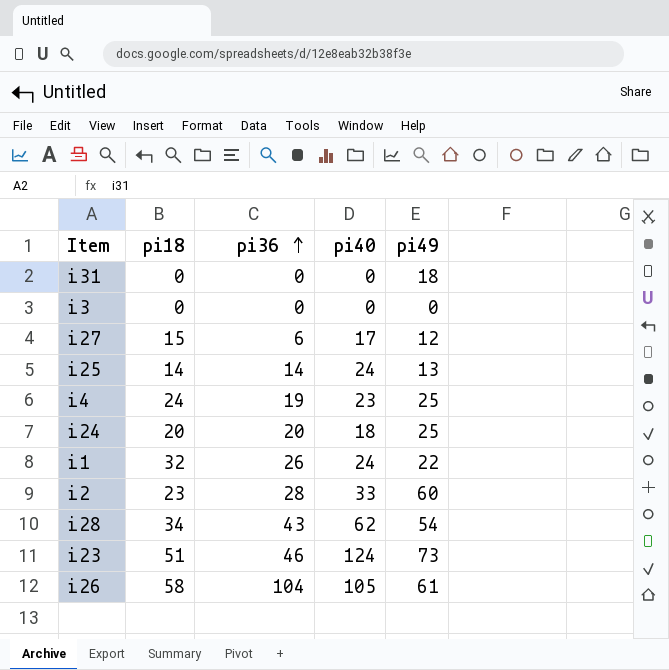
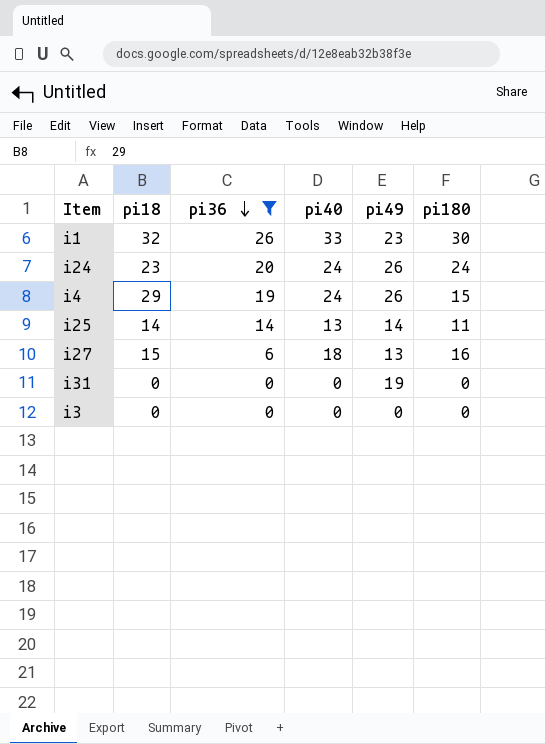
filter: none -> pi36 <= 26
row order: pi36 ascending -> pi36 descending
column pi180 | position: none -> 6
i1 | pi40: 24 -> 33
i1 | pi49: 22 -> 23
i24 | pi18: 20 -> 23
i24 | pi40: 18 -> 24
i24 | pi49: 25 -> 26
i4 | pi18: 24 -> 29
i4 | pi40: 23 -> 24
i4 | pi49: 25 -> 26
i25 | pi40: 24 -> 13
i25 | pi49: 13 -> 14
i27 | pi40: 17 -> 18
i27 | pi49: 12 -> 13
i31 | pi49: 18 -> 19

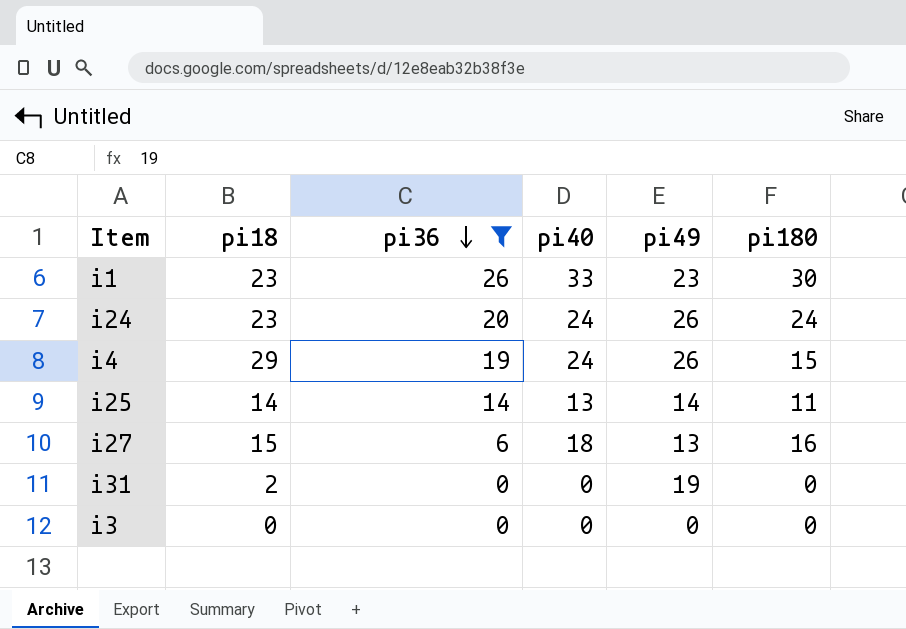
i1 | pi18: 32 -> 23
i31 | pi18: 0 -> 2

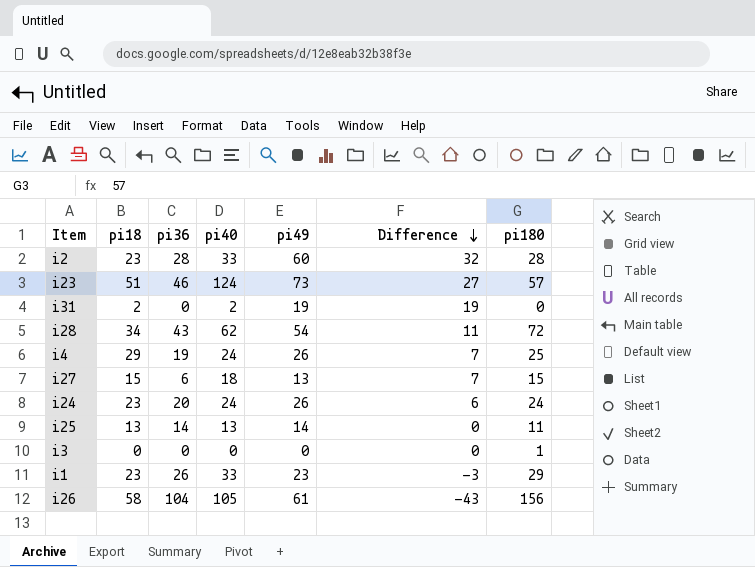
filter: pi36 <= 26 -> none
row order: pi36 descending -> Difference descending
column Difference | formula: none -> [pi49] - [pi36]
i31 | pi40: 0 -> 2
i4 | pi180: 15 -> 25
i27 | pi180: 16 -> 15
i25 | pi18: 14 -> 13
i3 | pi180: 0 -> 1
i1 | pi180: 30 -> 29

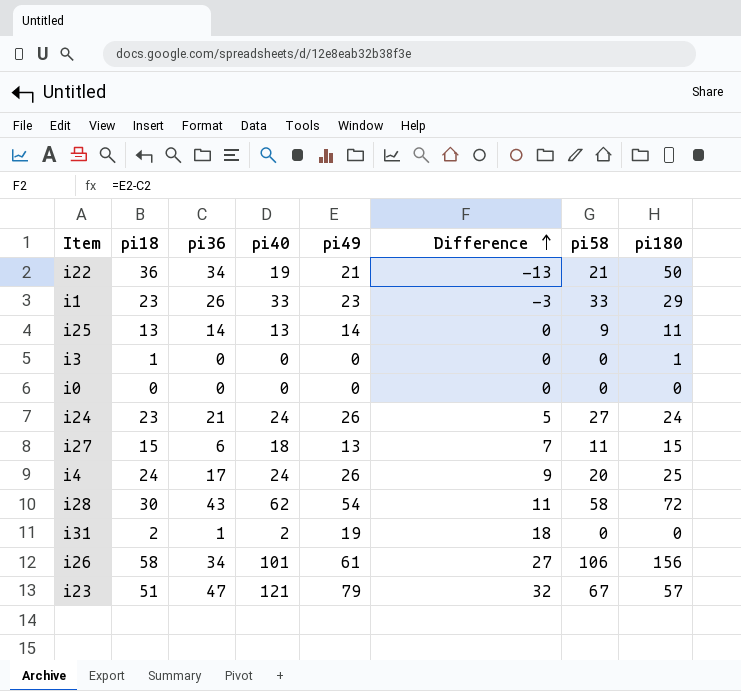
row order: Difference descending -> Difference ascending
column pi58 | position: none -> 7
row i2: 23 | 28 | 33 | 60 | 32 | 28 -> none
row i22: none -> 36 | 34 | 19 | 21 | -13 | 21 | 50
i3 | pi18: 0 -> 1
row i0: none -> 0 | 0 | 0 | 0 | 0 | 0 | 0
i24 | pi36: 20 -> 21
i24 | Difference: 6 -> 5
i4 | pi18: 29 -> 24
i4 | pi36: 19 -> 17
i4 | Difference: 7 -> 9
i28 | pi18: 34 -> 30
i31 | pi36: 0 -> 1
i31 | Difference: 19 -> 18
i26 | pi36: 104 -> 34
i26 | pi40: 105 -> 101
i26 | Difference: -43 -> 27
i23 | pi36: 46 -> 47
i23 | pi40: 124 -> 121
i23 | pi49: 73 -> 79
i23 | Difference: 27 -> 32

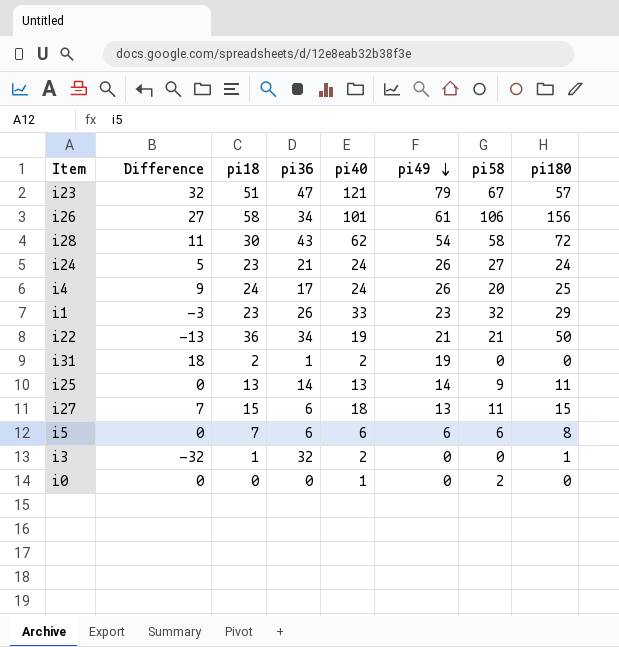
row order: Difference ascending -> pi49 descending
column Difference | position: 6 -> 2
i1 | pi58: 33 -> 32
row i5: none -> 0 | 7 | 6 | 6 | 6 | 6 | 8
i3 | Difference: 0 -> -32
i3 | pi36: 0 -> 32
i3 | pi40: 0 -> 2
i0 | pi40: 0 -> 1
i0 | pi58: 0 -> 2

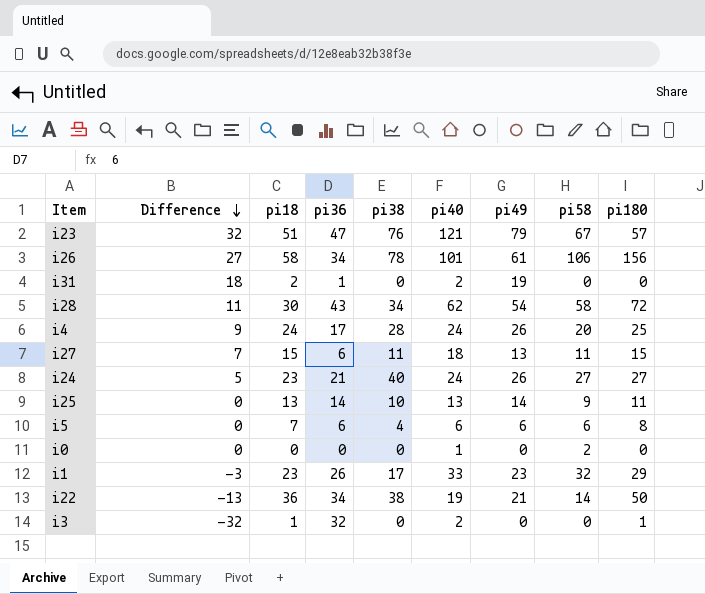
row order: pi49 descending -> Difference descending
column pi38 | position: none -> 5
i24 | pi180: 24 -> 27
i22 | pi58: 21 -> 14

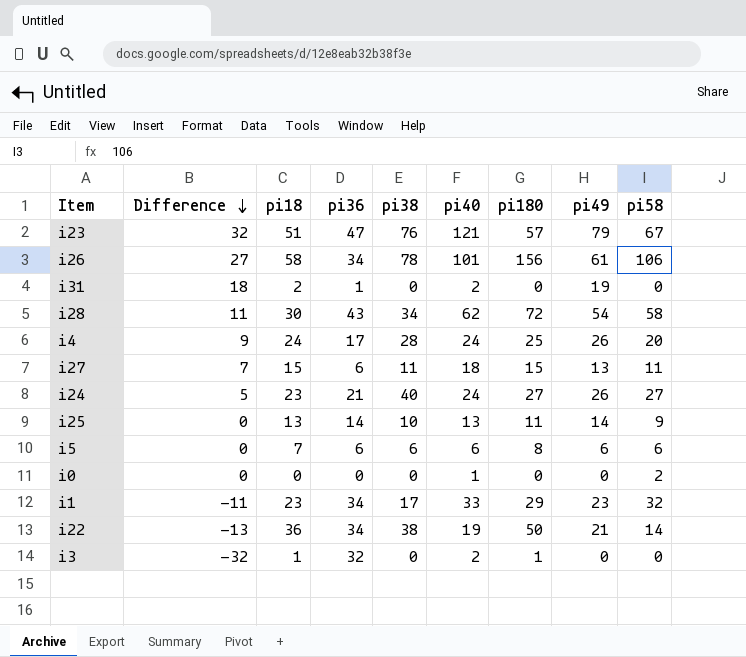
column pi180 | position: 9 -> 7
i5 | pi38: 4 -> 6
i1 | Difference: -3 -> -11
i1 | pi36: 26 -> 34

